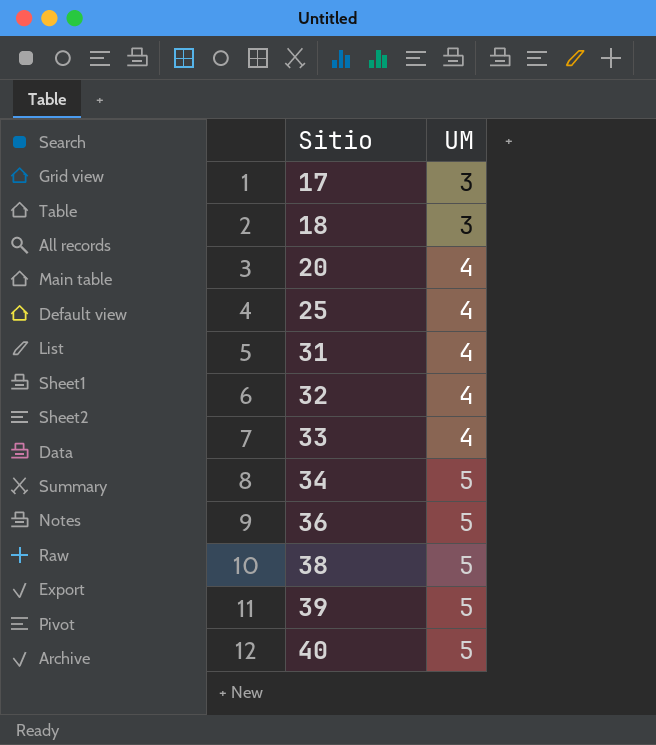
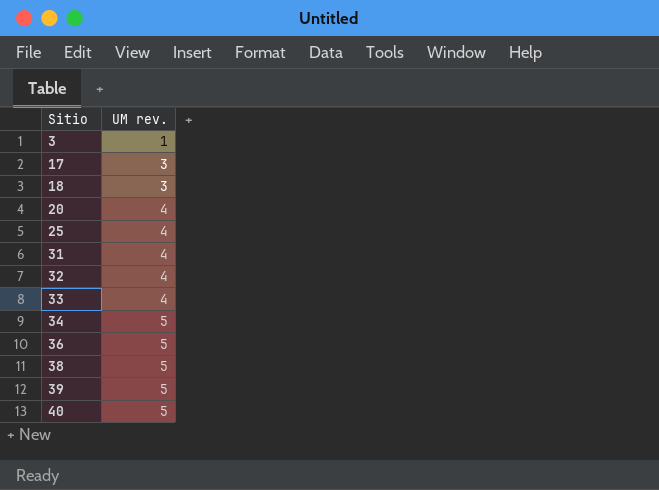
column name: UM -> UM rev.
row 3: none -> 1

